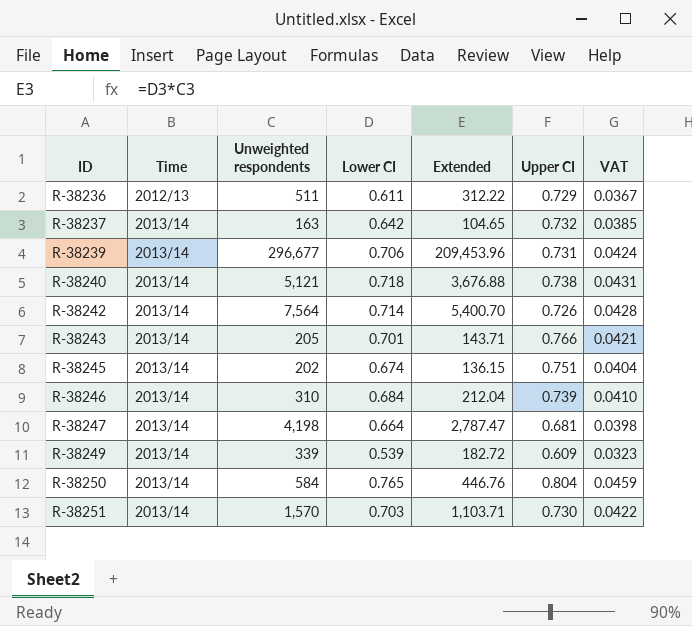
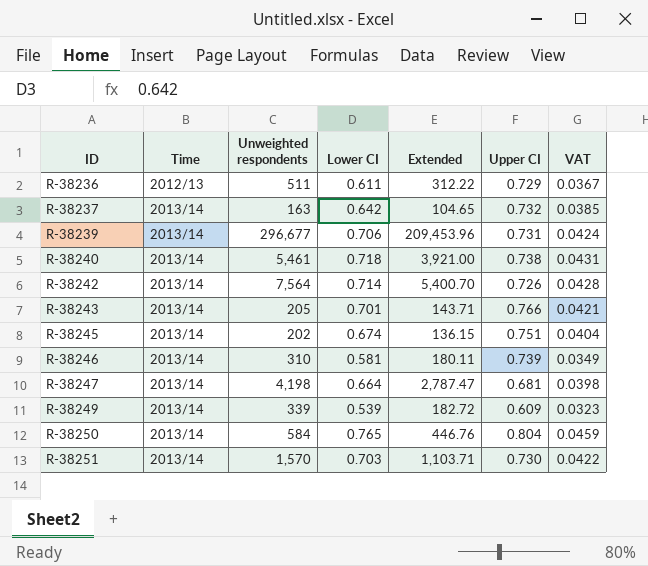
R-38240 | Unweighted respondents: 5,121 -> 5,461
R-38240 | Extended: 3,676.88 -> 3,921.00
R-38246 | Lower CI: 0.684 -> 0.581
R-38246 | Extended: 212.04 -> 180.11
R-38246 | VAT: 0.0410 -> 0.0349

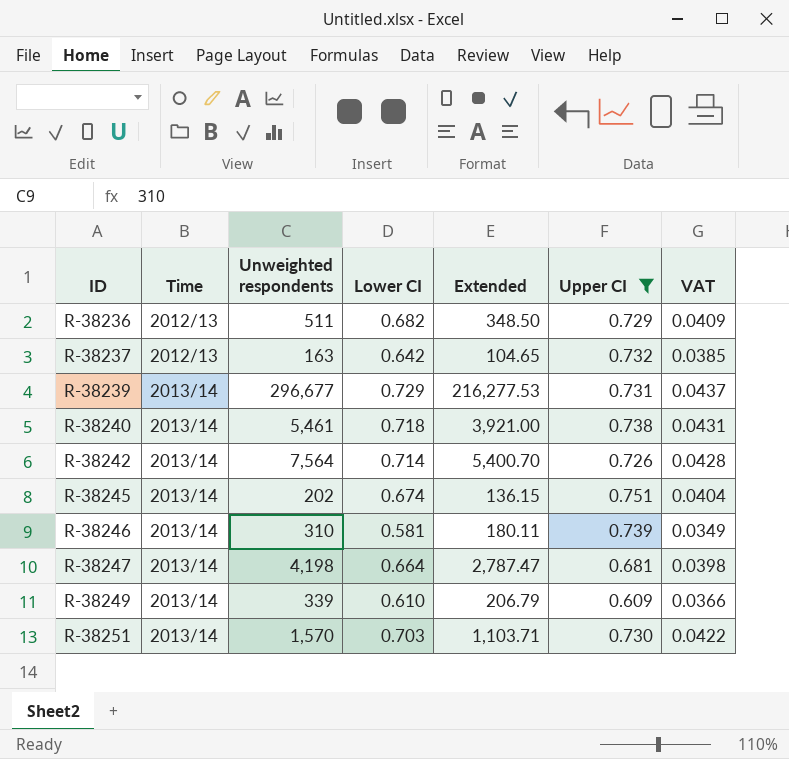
filter: none -> Upper CI <= 0.751
R-38236 | Lower CI: 0.611 -> 0.682
R-38236 | Extended: 312.22 -> 348.50
R-38236 | VAT: 0.0367 -> 0.0409
R-38237 | Time: 2013/14 -> 2012/13
R-38239 | Lower CI: 0.706 -> 0.729
R-38239 | Extended: 209,453.96 -> 216,277.53
R-38239 | VAT: 0.0424 -> 0.0437
R-38249 | Lower CI: 0.539 -> 0.610
R-38249 | Extended: 182.72 -> 206.79
R-38249 | VAT: 0.0323 -> 0.0366

